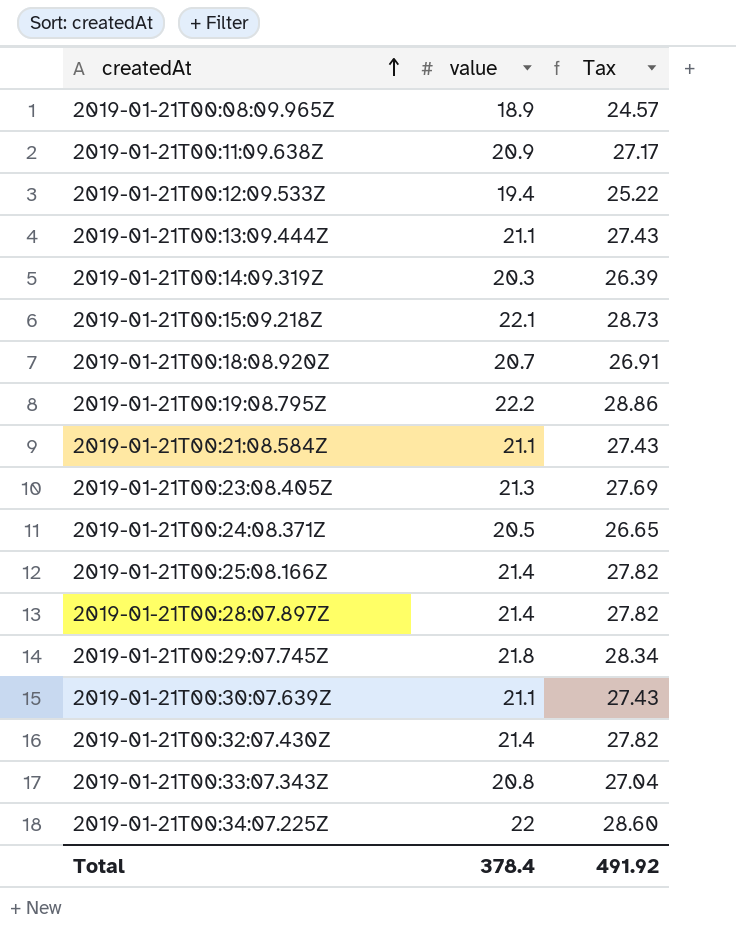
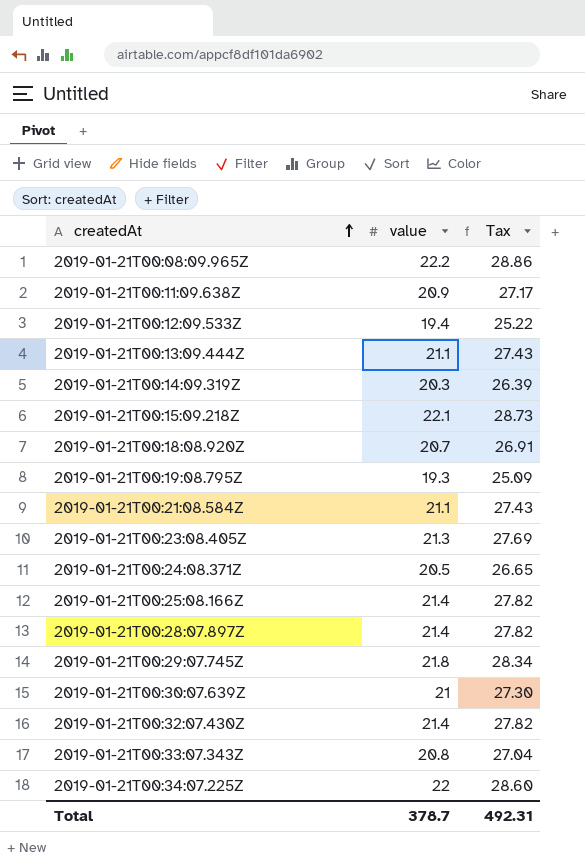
2019-01-21T00:08:09.965Z | value: 18.9 -> 22.2
2019-01-21T00:08:09.965Z | Tax: 24.57 -> 28.86
2019-01-21T00:19:08.795Z | value: 22.2 -> 19.3
2019-01-21T00:19:08.795Z | Tax: 28.86 -> 25.09
2019-01-21T00:30:07.639Z | value: 21.1 -> 21
2019-01-21T00:30:07.639Z | Tax: 27.43 -> 27.30
Total | value: 378.4 -> 378.7
Total | Tax: 491.92 -> 492.31

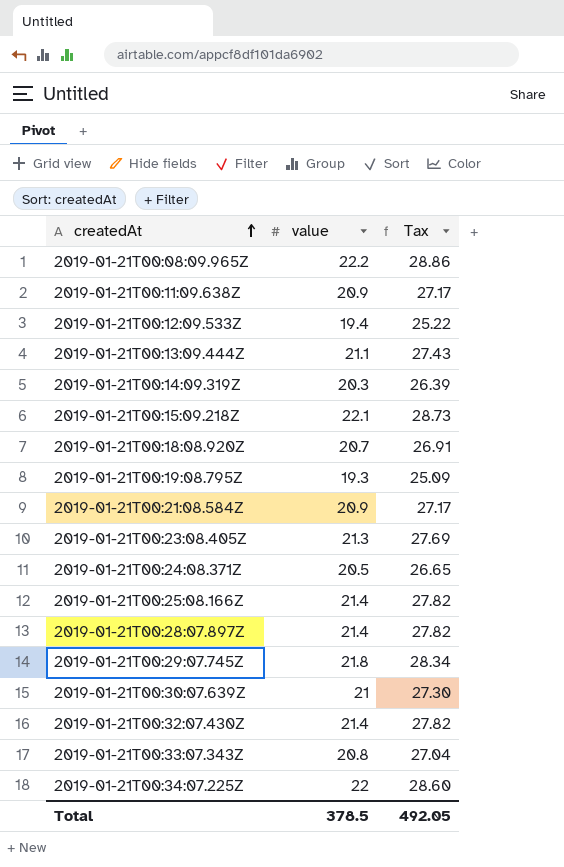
2019-01-21T00:21:08.584Z | value: 21.1 -> 20.9
2019-01-21T00:21:08.584Z | Tax: 27.43 -> 27.17
Total | value: 378.7 -> 378.5
Total | Tax: 492.31 -> 492.05

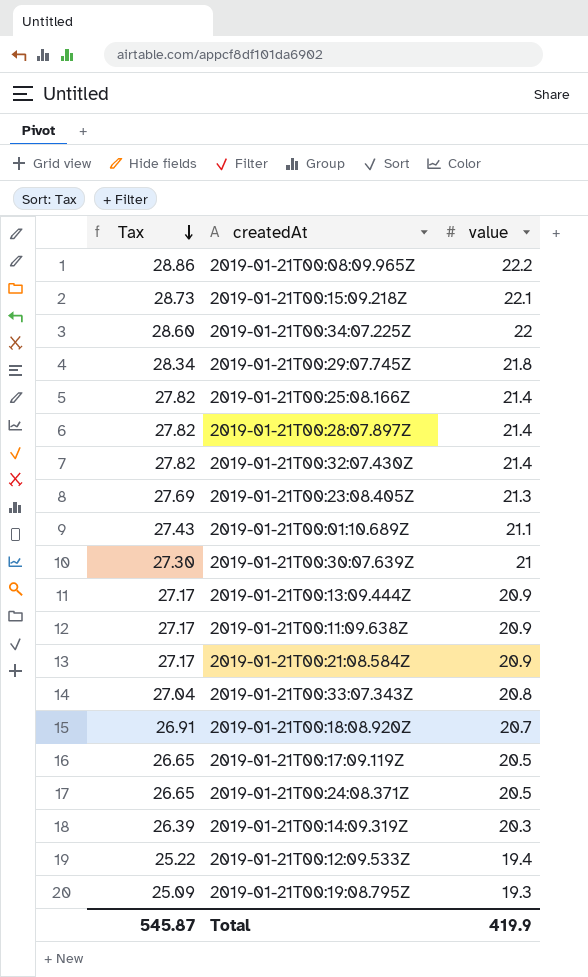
row order: createdAt ascending -> Tax descending
column Tax | position: 3 -> 1
row 2019-01-21T00:01:10.689Z: none -> 27.43 | 21.1
2019-01-21T00:13:09.444Z | Tax: 27.43 -> 27.17
2019-01-21T00:13:09.444Z | value: 21.1 -> 20.9
row 2019-01-21T00:17:09.119Z: none -> 26.65 | 20.5
Total | Tax: 492.05 -> 545.87
Total | value: 378.5 -> 419.9

